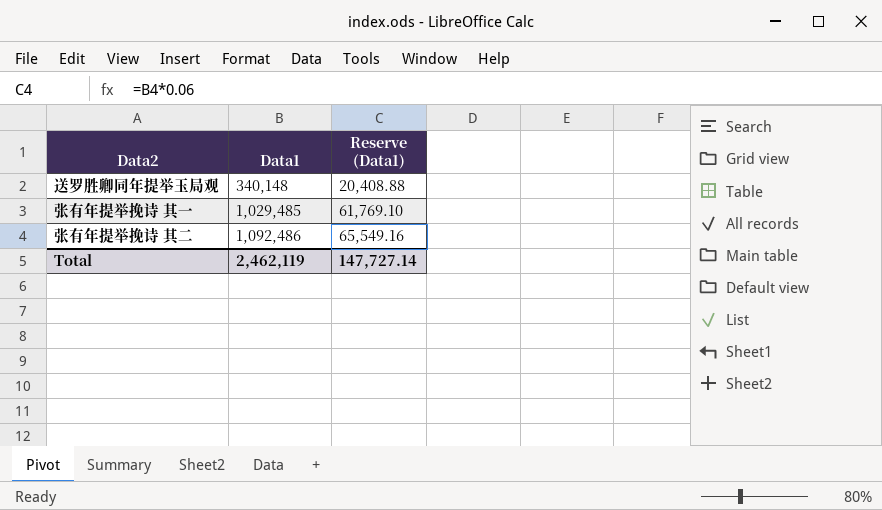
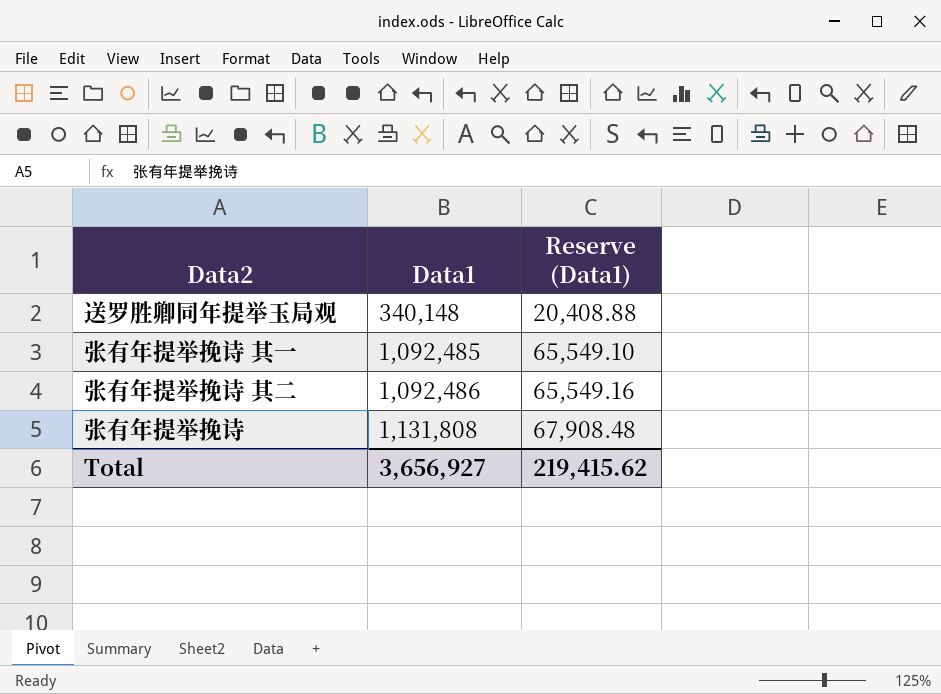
张有年提举挽诗 其一 | Data1: 1,029,485 -> 1,092,485
张有年提举挽诗 其一 | Reserve (Data1): 61,769.10 -> 65,549.10
row 张有年提举挽诗: none -> 1,131,808 | 67,908.48
Total | Data1: 2,462,119 -> 3,656,927
Total | Reserve (Data1): 147,727.14 -> 219,415.62

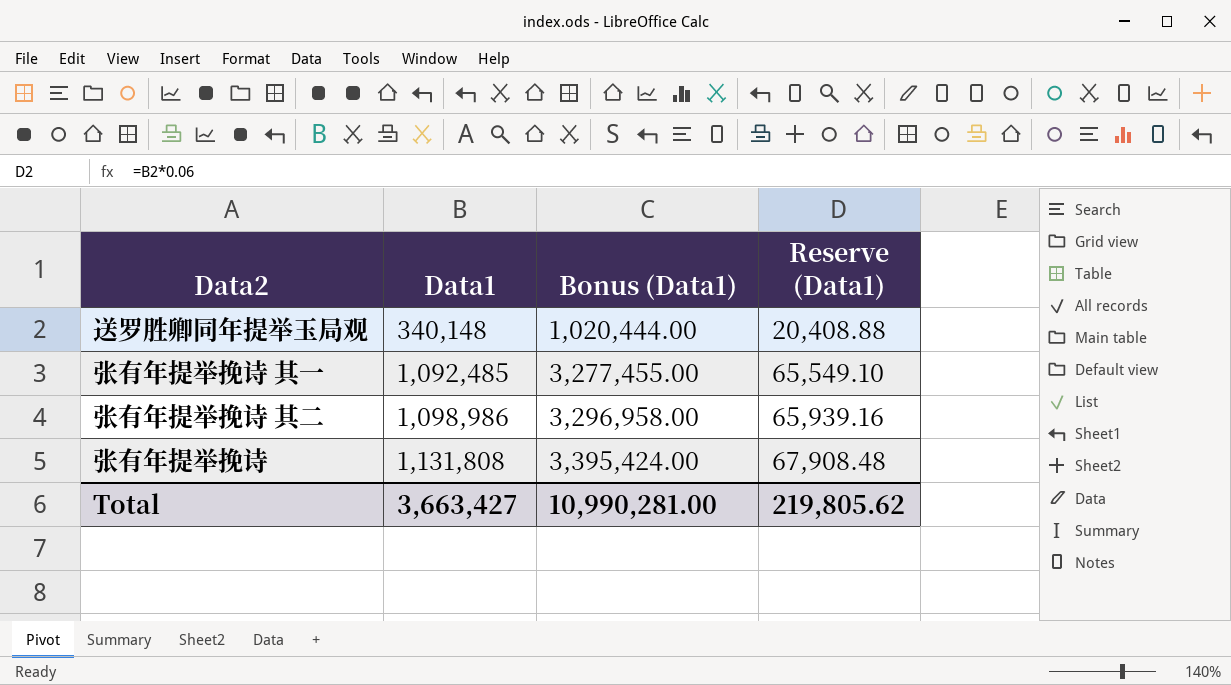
column Bonus (Data1) | formula: none -> [Data1] * 3
张有年提举挽诗 其二 | Data1: 1,092,486 -> 1,098,986
张有年提举挽诗 其二 | Reserve (Data1): 65,549.16 -> 65,939.16
Total | Data1: 3,656,927 -> 3,663,427
Total | Reserve (Data1): 219,415.62 -> 219,805.62

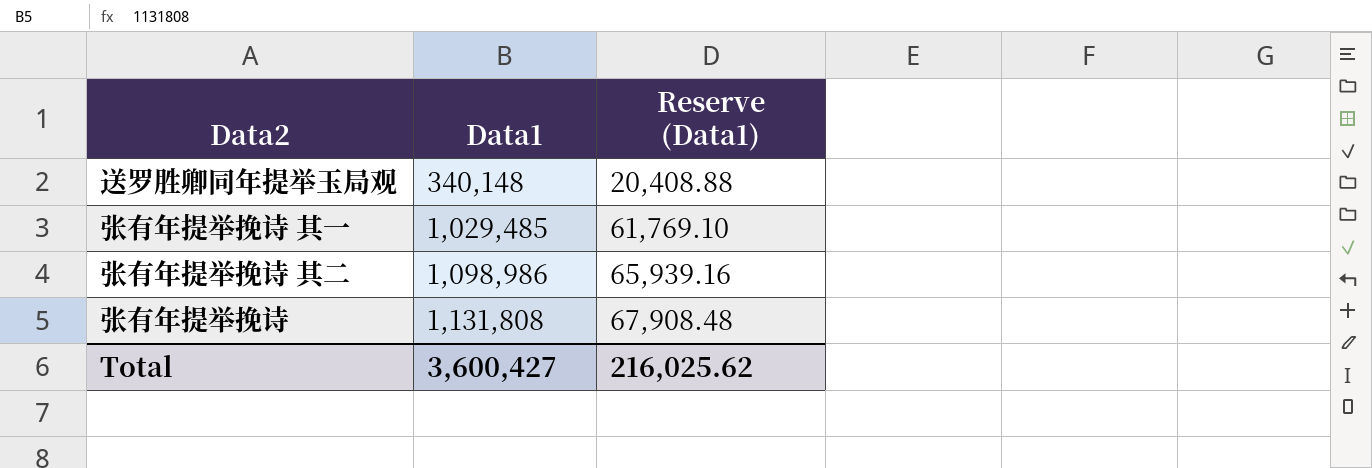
column Bonus (Data1) | formula: [Data1] * 3 -> none
张有年提举挽诗 其一 | Data1: 1,092,485 -> 1,029,485
张有年提举挽诗 其一 | Reserve (Data1): 65,549.10 -> 61,769.10
Total | Data1: 3,663,427 -> 3,600,427
Total | Reserve (Data1): 219,805.62 -> 216,025.62

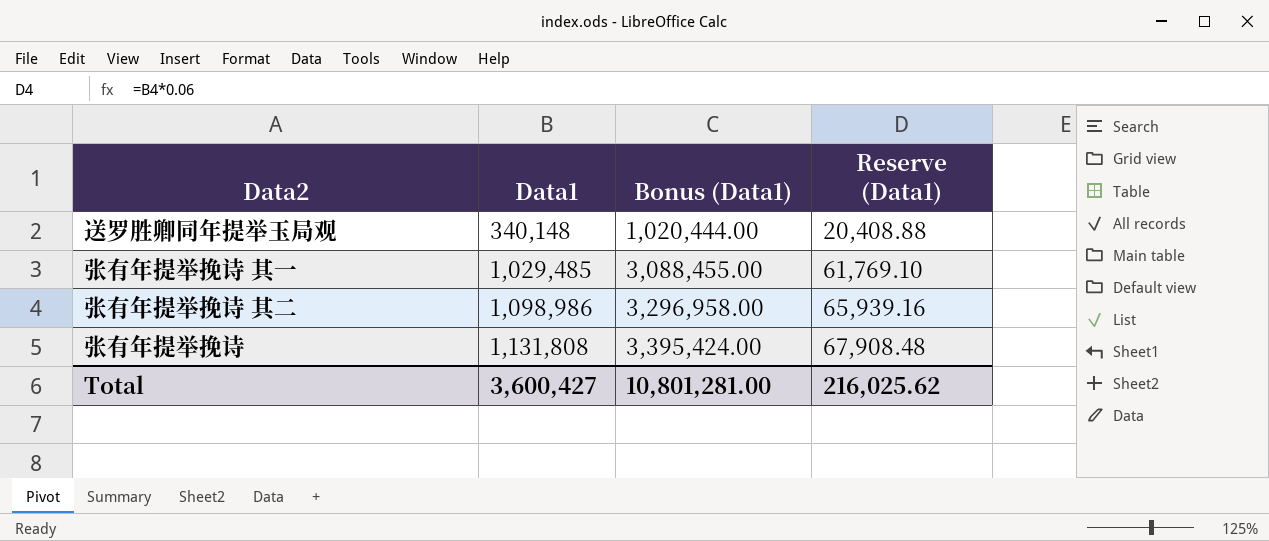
column Bonus (Data1) | formula: none -> [Data1] * 3

